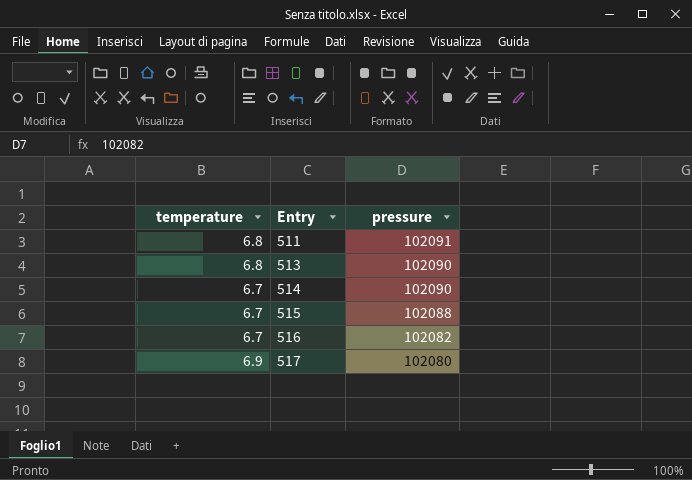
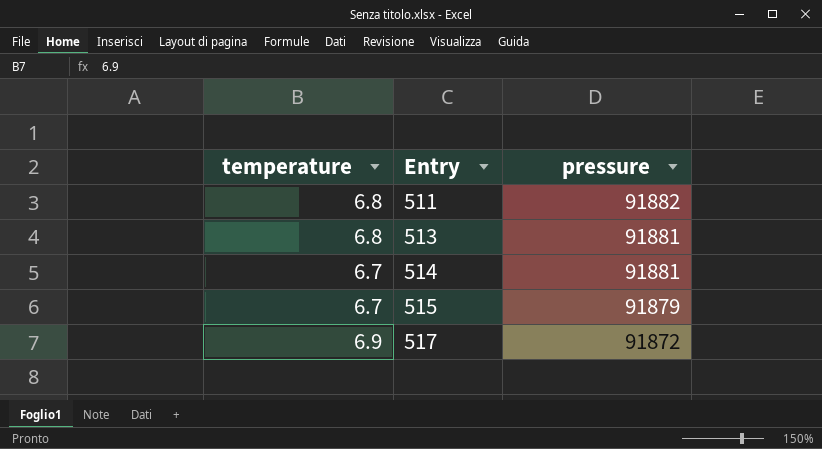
row 516: 6.7 | 102082 -> none
511 | pressure: 102091 -> 91882
513 | pressure: 102090 -> 91881
514 | pressure: 102090 -> 91881
515 | pressure: 102088 -> 91879
517 | pressure: 102080 -> 91872

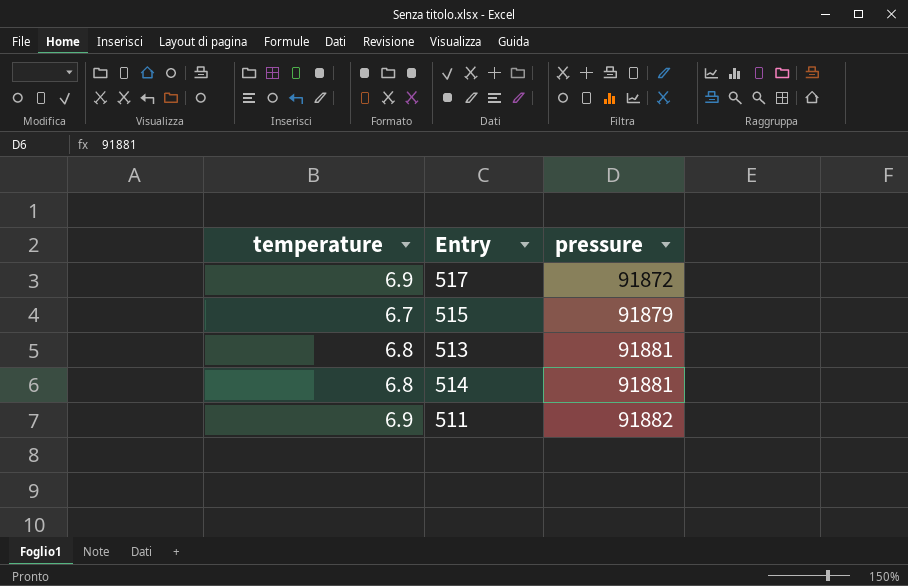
row order: Entry ascending -> pressure ascending
514 | temperature: 6.7 -> 6.8
511 | temperature: 6.8 -> 6.9

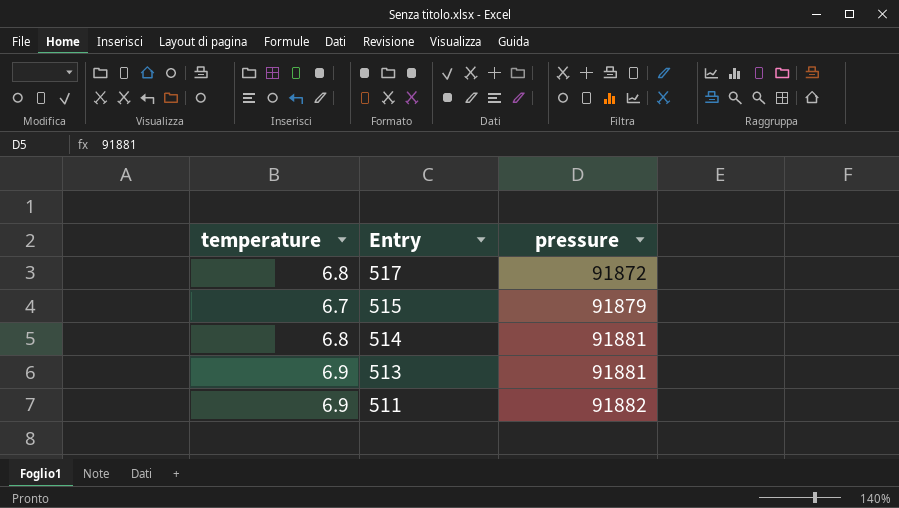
row order: pressure ascending -> Entry descending
517 | temperature: 6.9 -> 6.8
513 | temperature: 6.8 -> 6.9

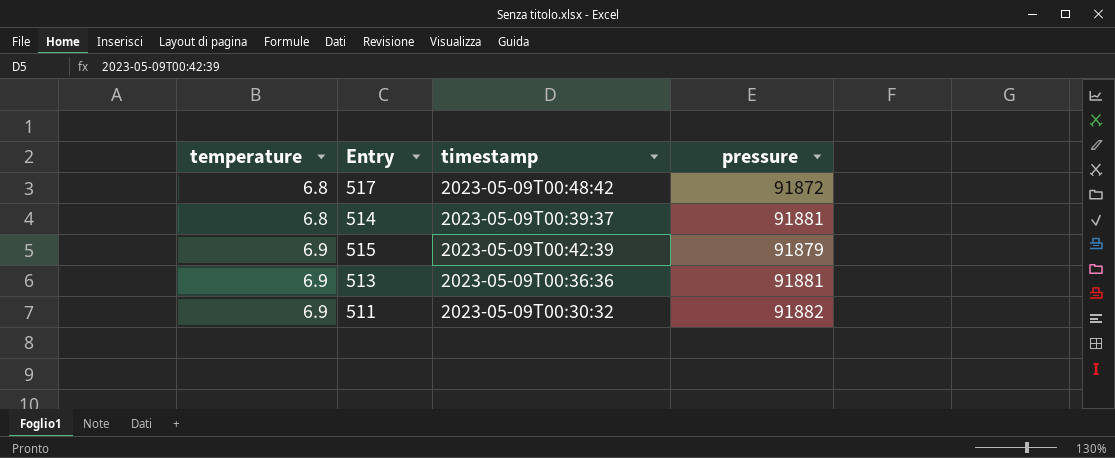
row order: Entry descending -> temperature ascending
column timestamp | position: none -> 3
515 | temperature: 6.7 -> 6.9

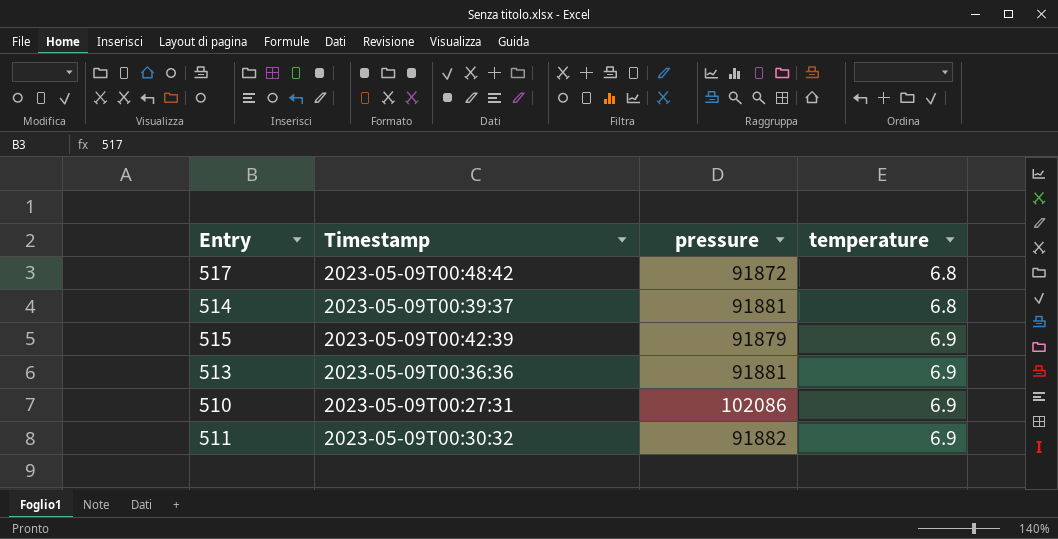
column name: timestamp -> Timestamp
column temperature | position: 1 -> 4
row 510: none -> 2023-05-09T00:27:31 | 102086 | 6.9

